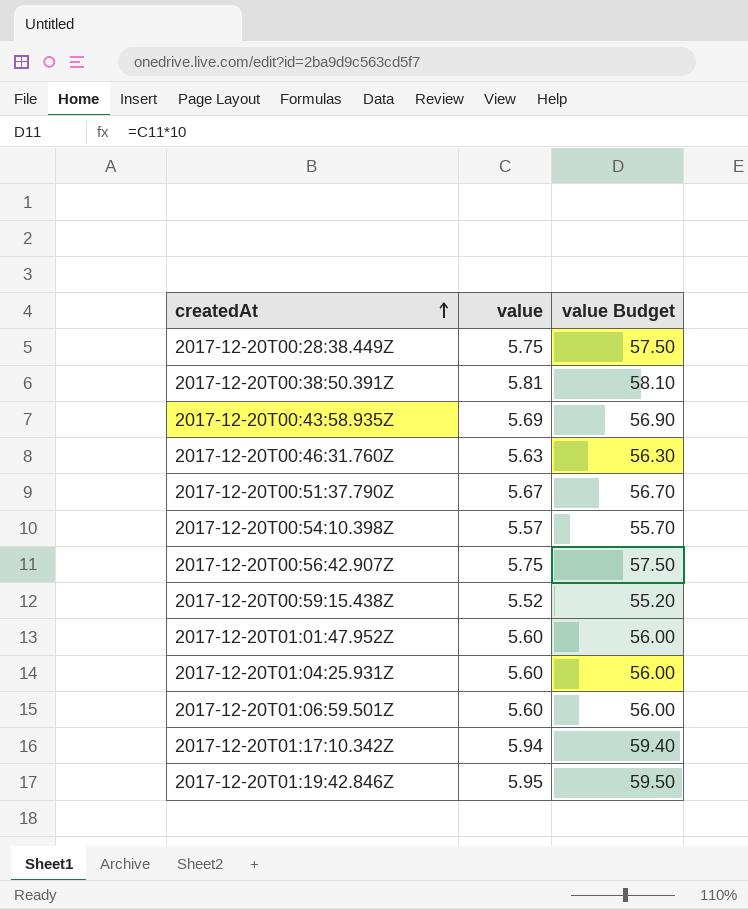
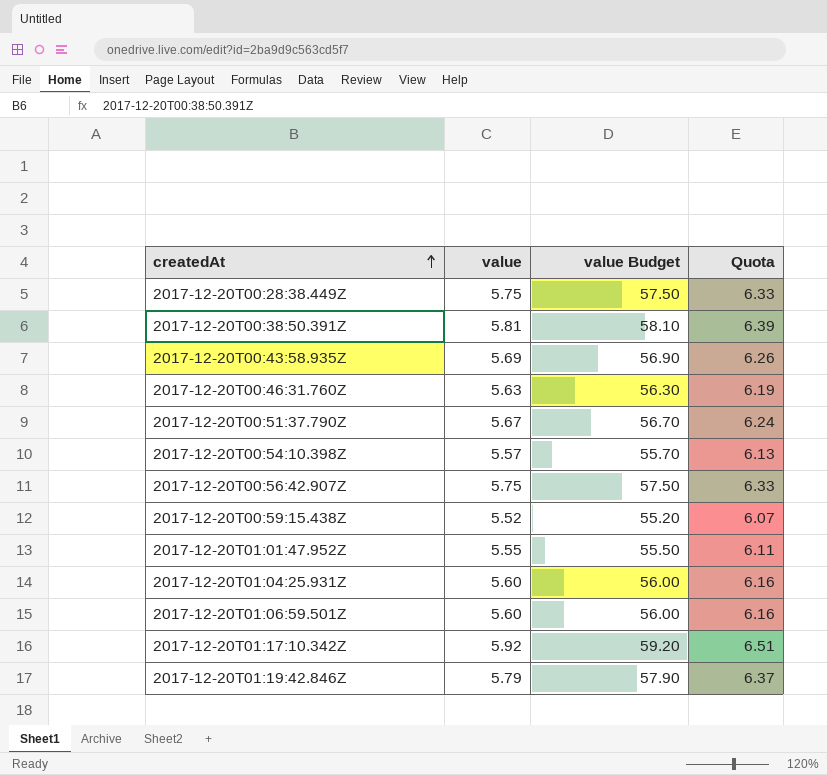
column Quota | formula: none -> [value] * 1.1
2017-12-20T01:01:47.952Z | value: 5.60 -> 5.55
2017-12-20T01:01:47.952Z | value Budget: 56.00 -> 55.50
2017-12-20T01:17:10.342Z | value: 5.94 -> 5.92
2017-12-20T01:17:10.342Z | value Budget: 59.40 -> 59.20
2017-12-20T01:19:42.846Z | value: 5.95 -> 5.79
2017-12-20T01:19:42.846Z | value Budget: 59.50 -> 57.90

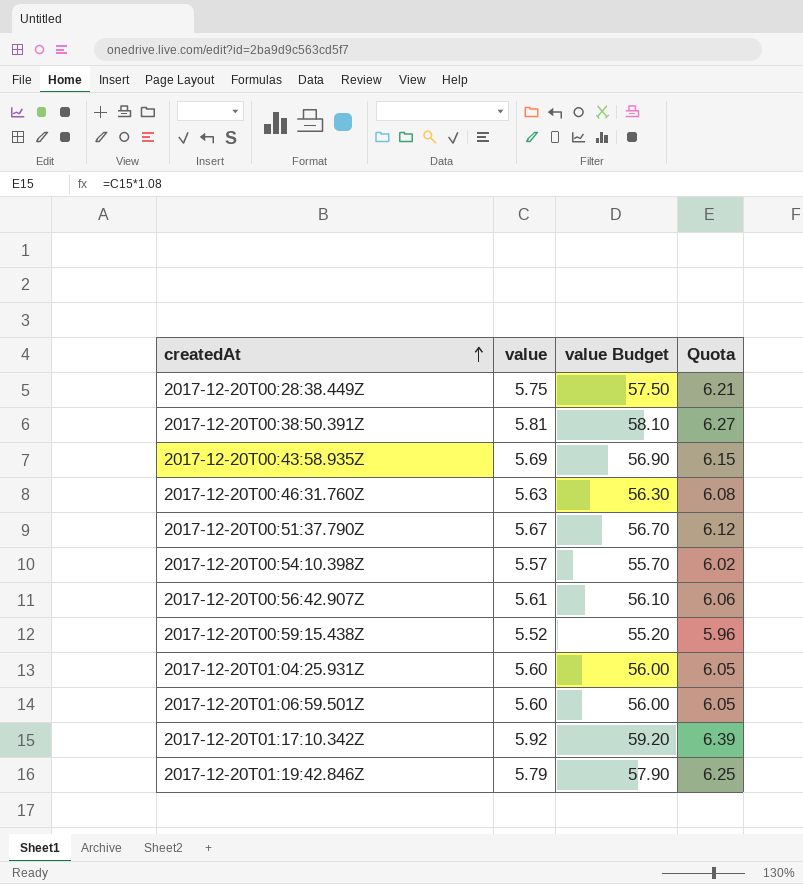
column Quota | formula: [value] * 1.1 -> [value] * 1.08
row 2017-12-20T01:01:47.952Z: 5.55 | 55.50 | 6.11 -> none
2017-12-20T00:56:42.907Z | value: 5.75 -> 5.61
2017-12-20T00:56:42.907Z | value Budget: 57.50 -> 56.10

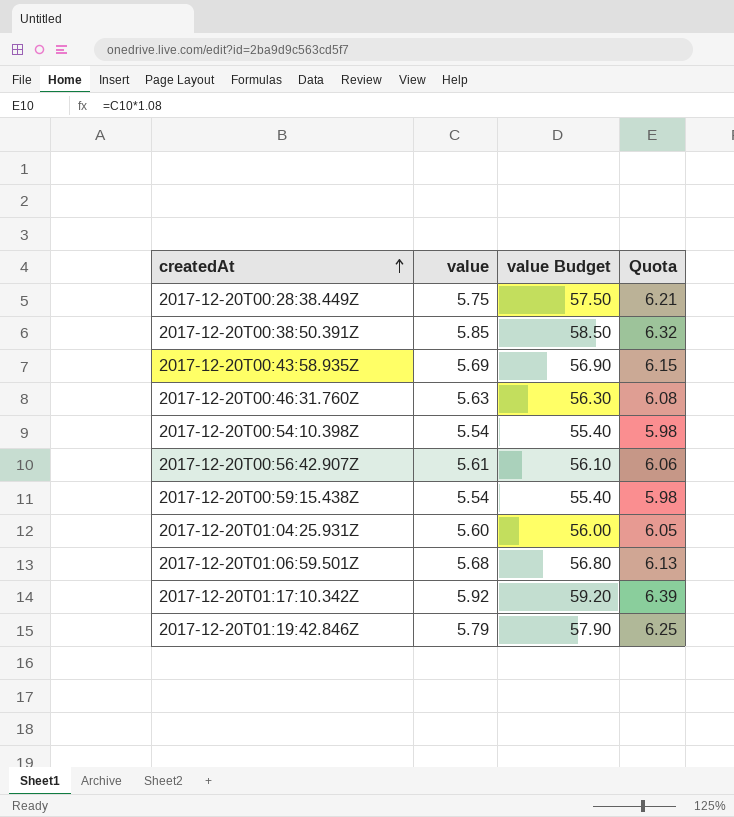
row 2017-12-20T00:51:37.790Z: 5.67 | 56.70 | 6.12 -> none
2017-12-20T00:38:50.391Z | value: 5.81 -> 5.85
2017-12-20T00:38:50.391Z | value Budget: 58.10 -> 58.50
2017-12-20T00:38:50.391Z | Quota: 6.27 -> 6.32
2017-12-20T00:54:10.398Z | value: 5.57 -> 5.54
2017-12-20T00:54:10.398Z | value Budget: 55.70 -> 55.40
2017-12-20T00:54:10.398Z | Quota: 6.02 -> 5.98
2017-12-20T00:59:15.438Z | value: 5.52 -> 5.54
2017-12-20T00:59:15.438Z | value Budget: 55.20 -> 55.40
2017-12-20T00:59:15.438Z | Quota: 5.96 -> 5.98
2017-12-20T01:06:59.501Z | value: 5.60 -> 5.68
2017-12-20T01:06:59.501Z | value Budget: 56.00 -> 56.80
2017-12-20T01:06:59.501Z | Quota: 6.05 -> 6.13

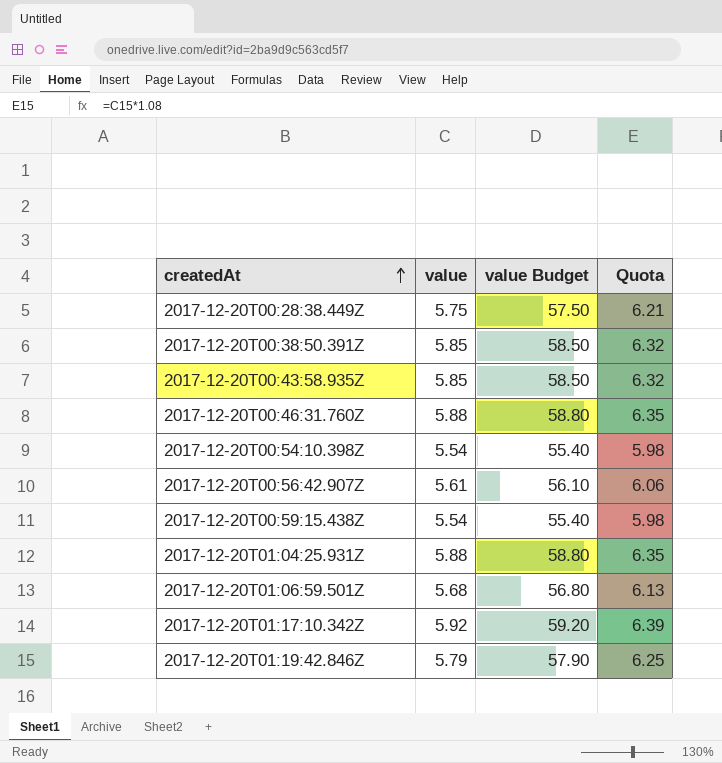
2017-12-20T00:43:58.935Z | value: 5.69 -> 5.85
2017-12-20T00:43:58.935Z | value Budget: 56.90 -> 58.50
2017-12-20T00:43:58.935Z | Quota: 6.15 -> 6.32
2017-12-20T00:46:31.760Z | value: 5.63 -> 5.88
2017-12-20T00:46:31.760Z | value Budget: 56.30 -> 58.80
2017-12-20T00:46:31.760Z | Quota: 6.08 -> 6.35
2017-12-20T01:04:25.931Z | value: 5.60 -> 5.88
2017-12-20T01:04:25.931Z | value Budget: 56.00 -> 58.80
2017-12-20T01:04:25.931Z | Quota: 6.05 -> 6.35

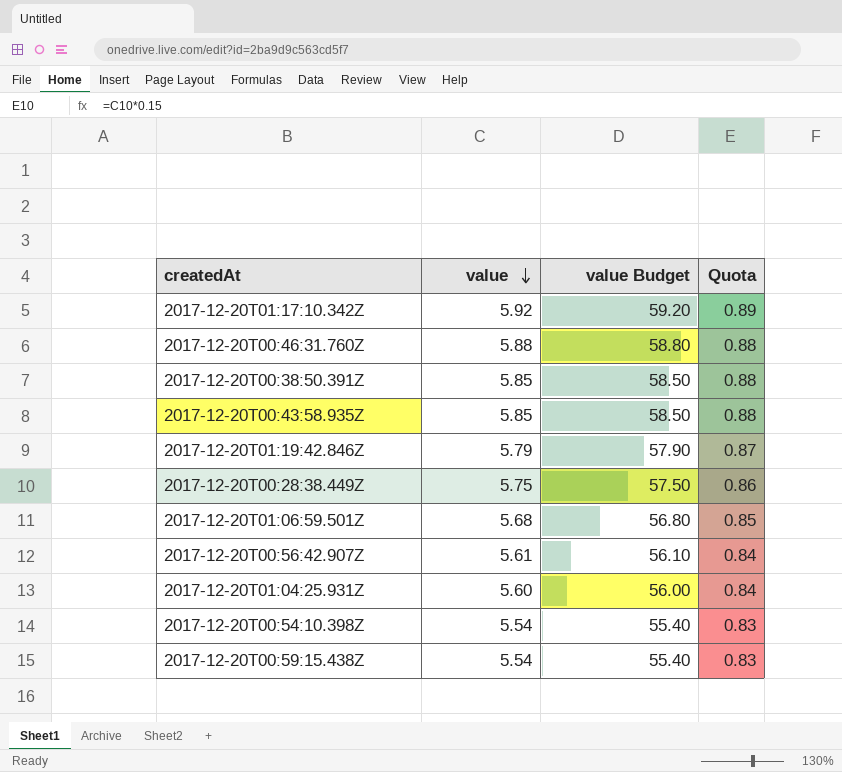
row order: createdAt ascending -> value descending
column Quota | formula: [value] * 1.08 -> [value] * 0.15
2017-12-20T01:04:25.931Z | value: 5.88 -> 5.60
2017-12-20T01:04:25.931Z | value Budget: 58.80 -> 56.00

